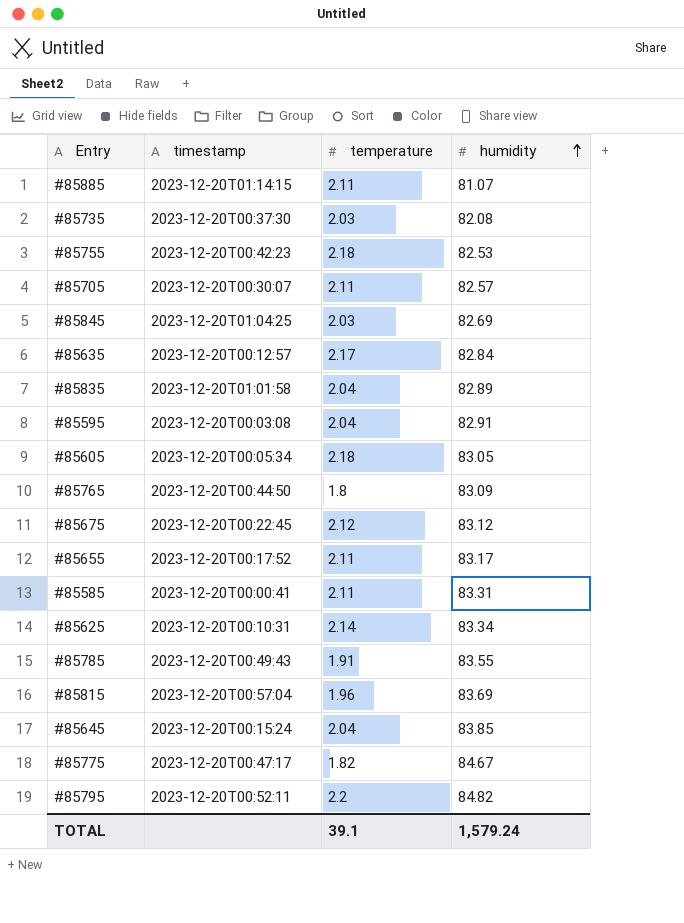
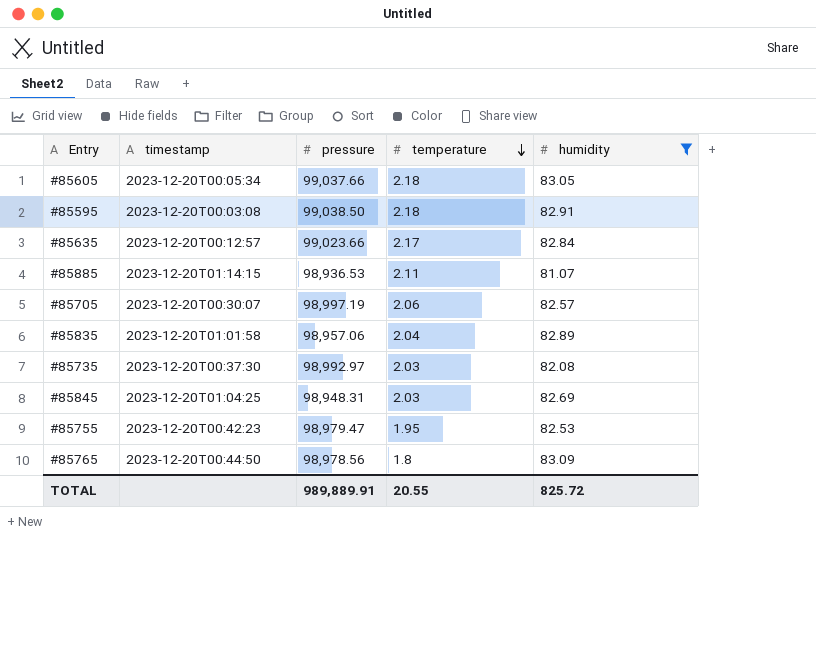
filter: none -> humidity <= 83.09
row order: humidity ascending -> temperature descending
column pressure | position: none -> 3
#85595 | temperature: 2.04 -> 2.18
#85705 | temperature: 2.11 -> 2.06
#85755 | temperature: 2.18 -> 1.95
TOTAL | temperature: 39.1 -> 20.55
TOTAL | humidity: 1,579.24 -> 825.72

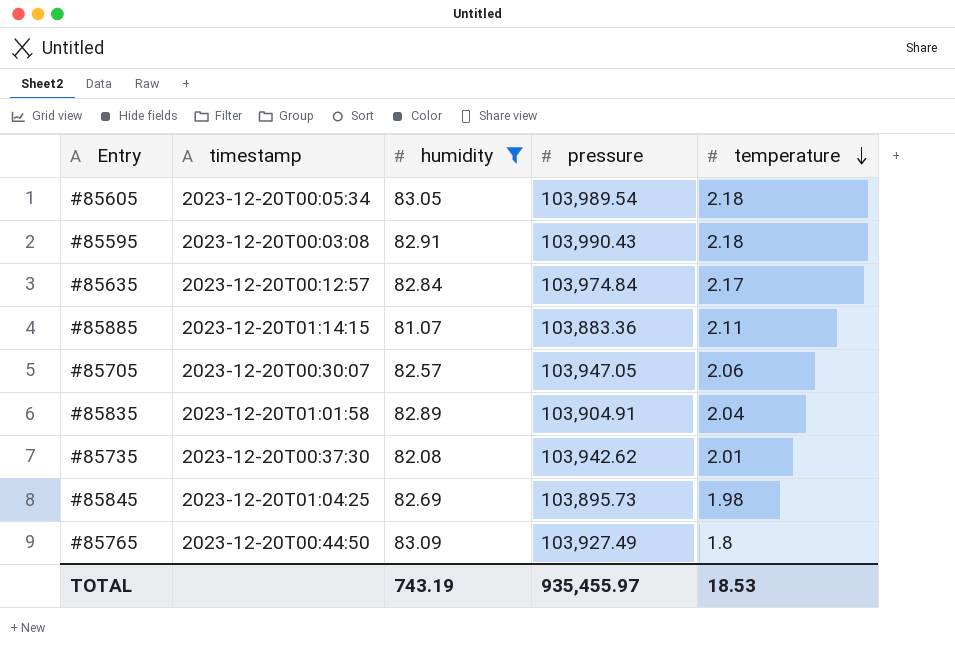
column humidity | position: 5 -> 3
row #85755: 2023-12-20T00:42:23 | 98,979.47 | 1.95 | 82.53 -> none
#85605 | pressure: 99,037.66 -> 103,989.54
#85595 | pressure: 99,038.50 -> 103,990.43
#85635 | pressure: 99,023.66 -> 103,974.84
#85885 | pressure: 98,936.53 -> 103,883.36
#85705 | pressure: 98,997.19 -> 103,947.05
#85835 | pressure: 98,957.06 -> 103,904.91
#85735 | pressure: 98,992.97 -> 103,942.62
#85735 | temperature: 2.03 -> 2.01
#85845 | pressure: 98,948.31 -> 103,895.73
#85845 | temperature: 2.03 -> 1.98
#85765 | pressure: 98,978.56 -> 103,927.49
TOTAL | humidity: 825.72 -> 743.19
TOTAL | pressure: 989,889.91 -> 935,455.97
TOTAL | temperature: 20.55 -> 18.53

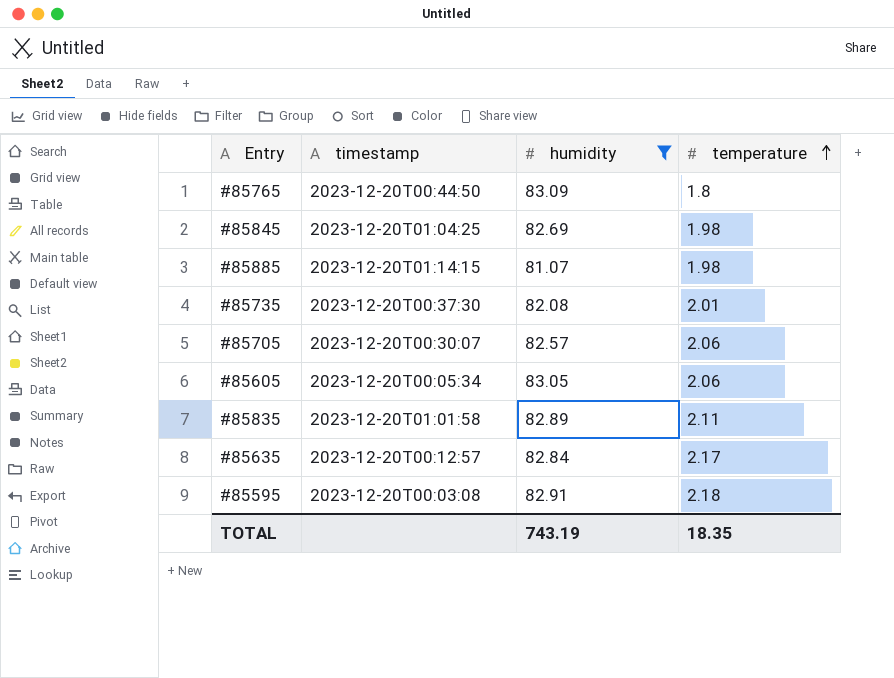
row order: temperature descending -> temperature ascending
column pressure | position: 4 -> none
#85885 | temperature: 2.11 -> 1.98
#85605 | temperature: 2.18 -> 2.06
#85835 | temperature: 2.04 -> 2.11
TOTAL | temperature: 18.53 -> 18.35

